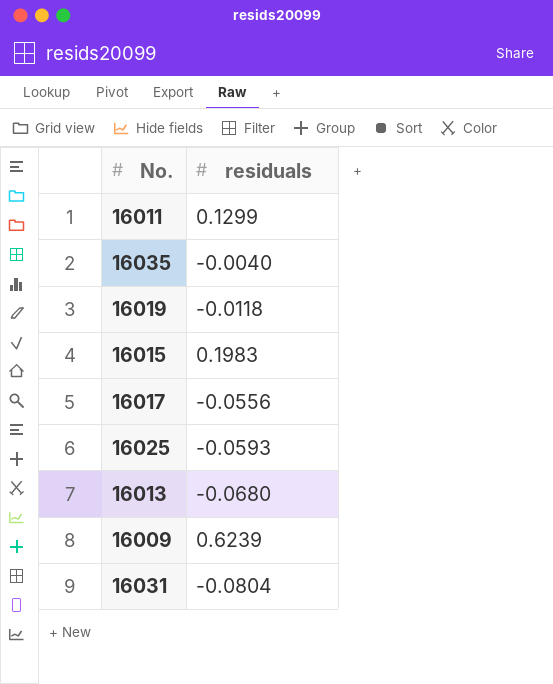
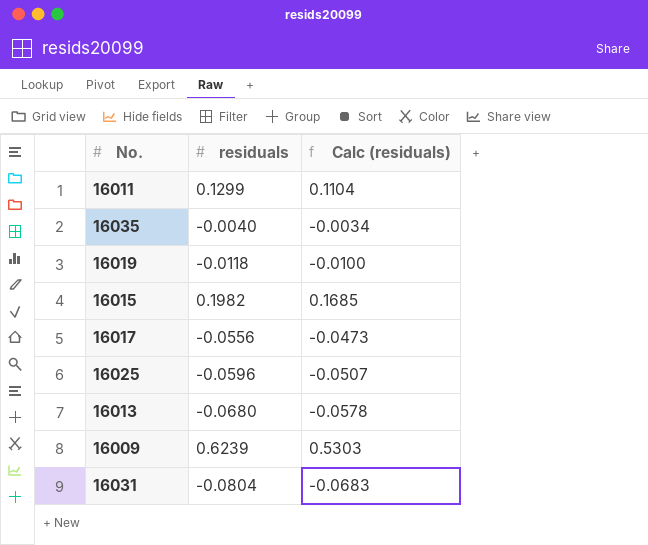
column Calc (residuals) | formula: none -> [residuals] * 0.85
16015 | residuals: 0.1983 -> 0.1982
16025 | residuals: -0.0593 -> -0.0596

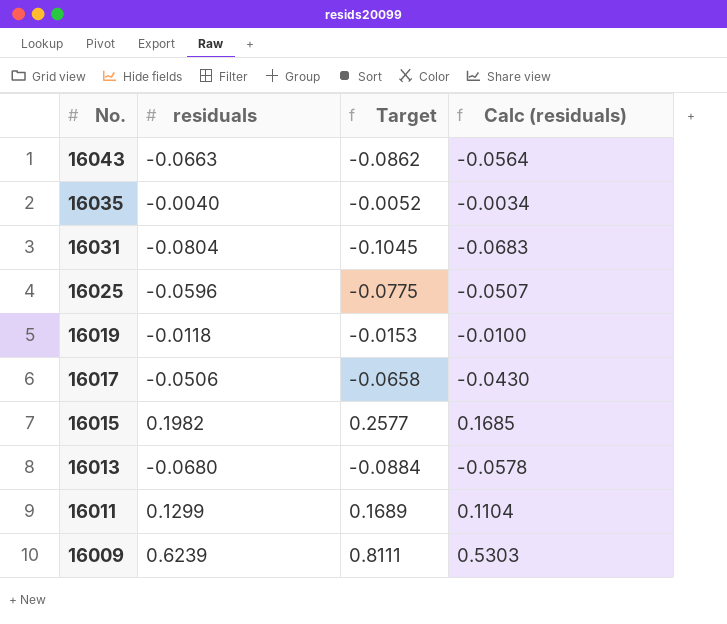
row order: none -> No. descending
column Target | formula: none -> [residuals] * 1.3
row 16043: none -> -0.0663 | -0.0862 | -0.0564
16017 | residuals: -0.0556 -> -0.0506
16017 | Calc (residuals): -0.0473 -> -0.0430

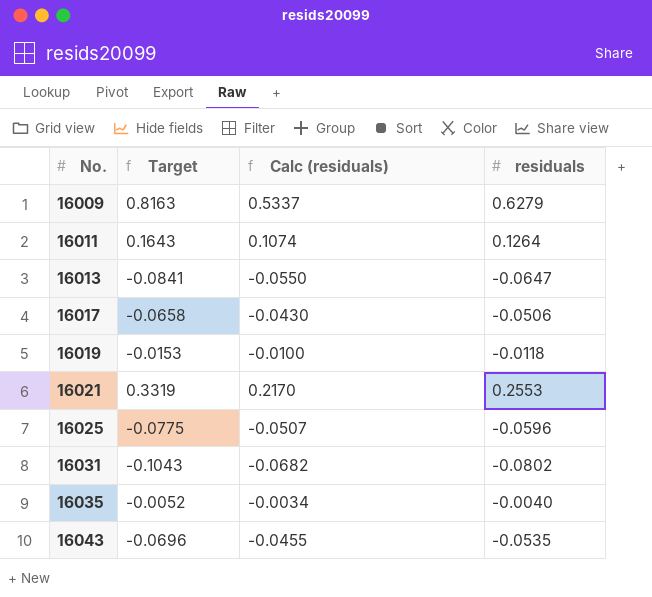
row order: No. descending -> No. ascending
column residuals | position: 2 -> 4
row 16015: 0.1982 | 0.2577 | 0.1685 -> none
16009 | Target: 0.8111 -> 0.8163
16009 | Calc (residuals): 0.5303 -> 0.5337
16009 | residuals: 0.6239 -> 0.6279
16011 | Target: 0.1689 -> 0.1643
16011 | Calc (residuals): 0.1104 -> 0.1074
16011 | residuals: 0.1299 -> 0.1264
16013 | Target: -0.0884 -> -0.0841
16013 | Calc (residuals): -0.0578 -> -0.0550
16013 | residuals: -0.0680 -> -0.0647
row 16021: none -> 0.3319 | 0.2170 | 0.2553
16031 | Target: -0.1045 -> -0.1043
16031 | Calc (residuals): -0.0683 -> -0.0682
16031 | residuals: -0.0804 -> -0.0802
16043 | Target: -0.0862 -> -0.0696
16043 | Calc (residuals): -0.0564 -> -0.0455
16043 | residuals: -0.0663 -> -0.0535

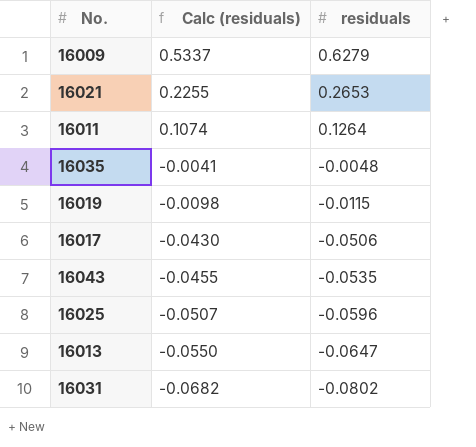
row order: No. ascending -> Calc (residuals) descending
column Target | formula: [residuals] * 1.3 -> none
16021 | Calc (residuals): 0.2170 -> 0.2255
16021 | residuals: 0.2553 -> 0.2653
16035 | Calc (residuals): -0.0034 -> -0.0041
16035 | residuals: -0.0040 -> -0.0048
16019 | Calc (residuals): -0.0100 -> -0.0098
16019 | residuals: -0.0118 -> -0.0115

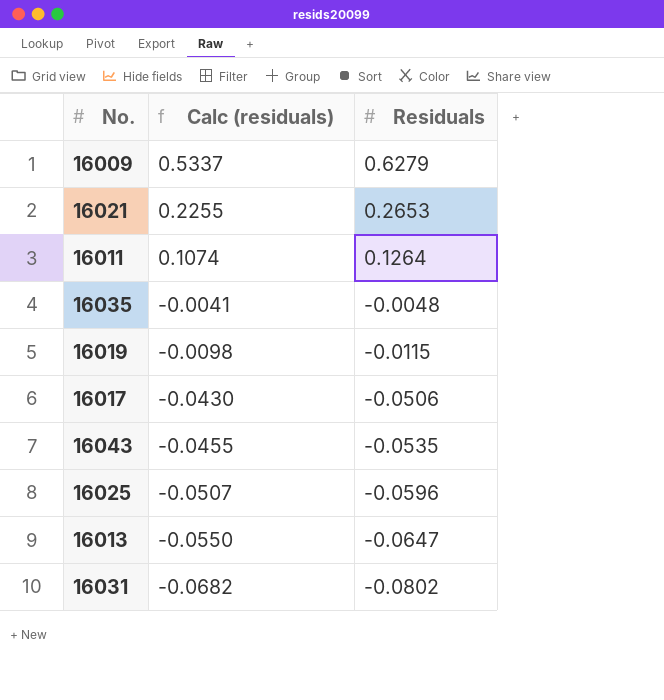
column name: residuals -> Residuals

